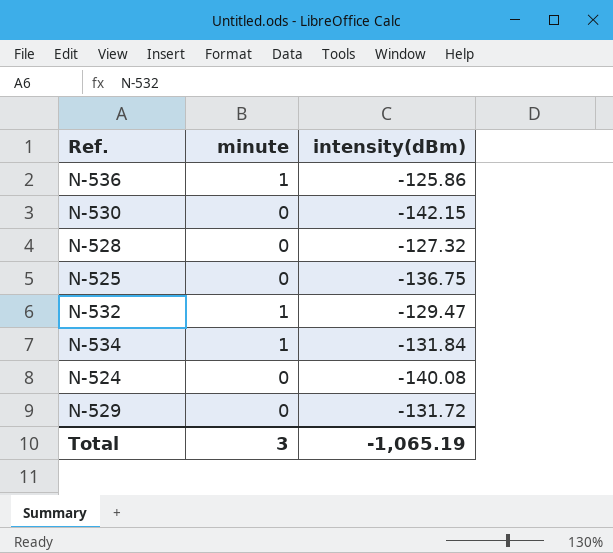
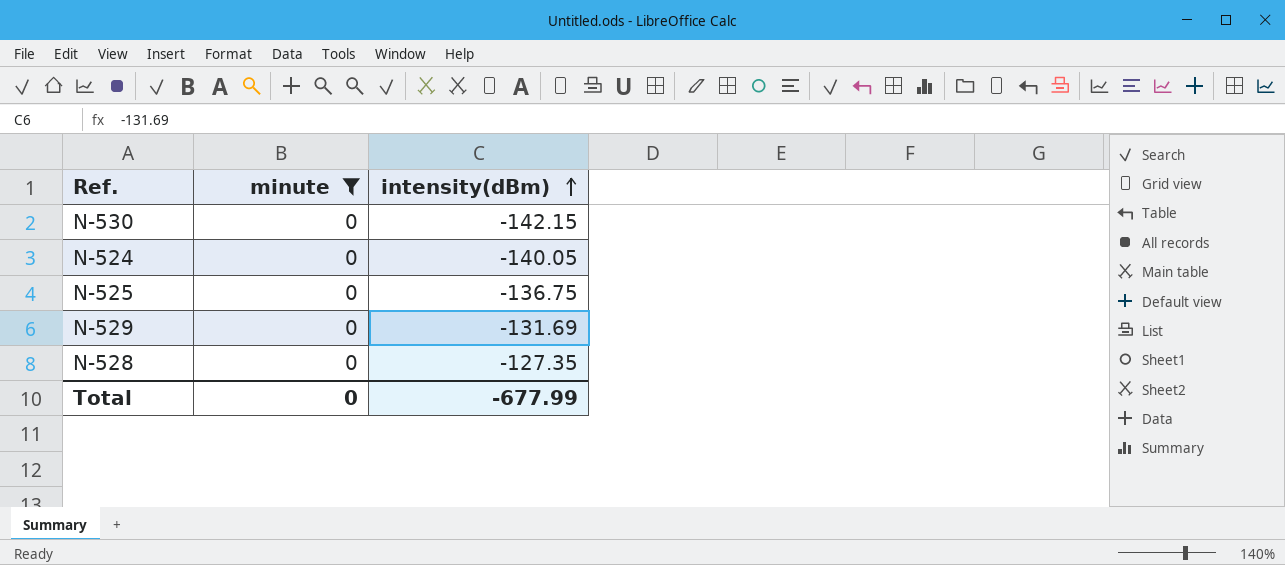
filter: none -> minute = 0
row order: none -> intensity(dBm) ascending
N-524 | intensity(dBm): -140.08 -> -140.05
N-529 | intensity(dBm): -131.72 -> -131.69
N-528 | intensity(dBm): -127.32 -> -127.35
Total | minute: 3 -> 0
Total | intensity(dBm): -1,065.19 -> -677.99

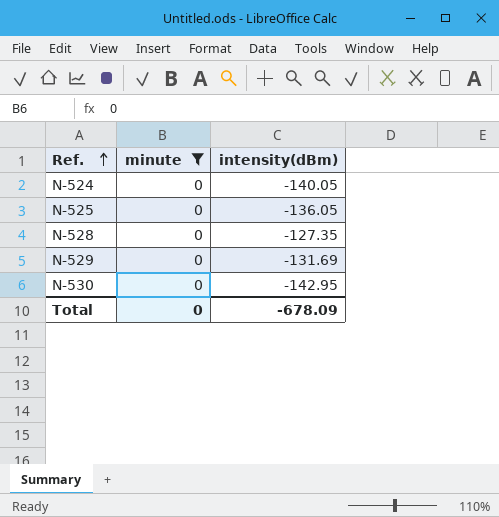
row order: intensity(dBm) ascending -> Ref. ascending
N-525 | intensity(dBm): -136.75 -> -136.05
N-530 | intensity(dBm): -142.15 -> -142.95
Total | intensity(dBm): -677.99 -> -678.09

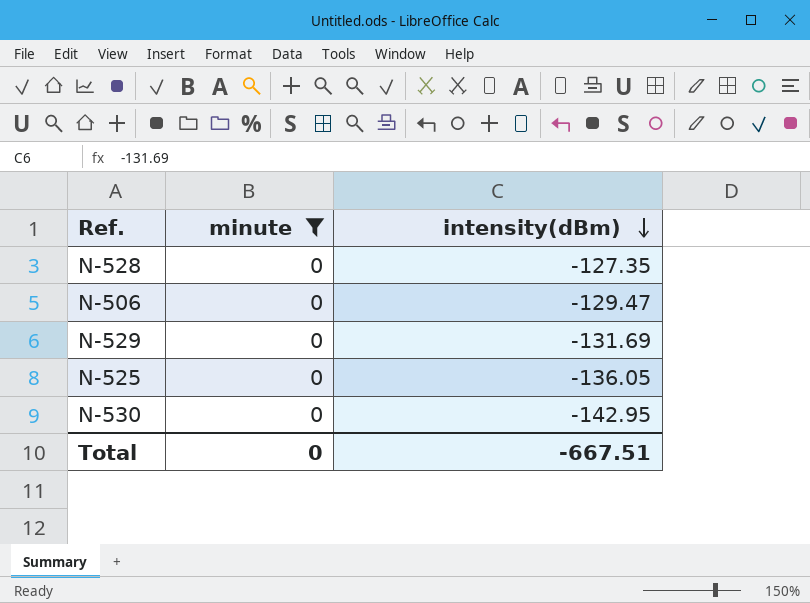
row order: Ref. ascending -> intensity(dBm) descending
row N-524: 0 | -140.05 -> none
row N-506: none -> 0 | -129.47
Total | intensity(dBm): -678.09 -> -667.51

